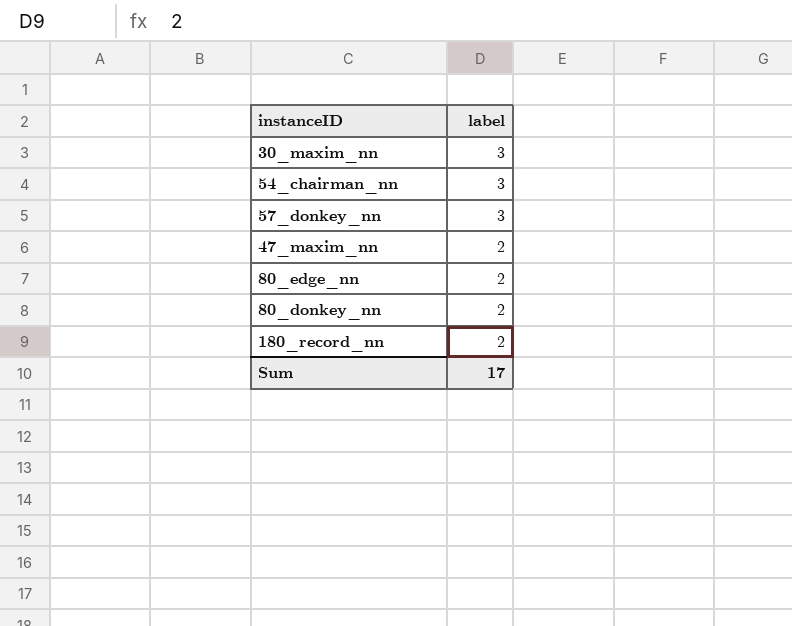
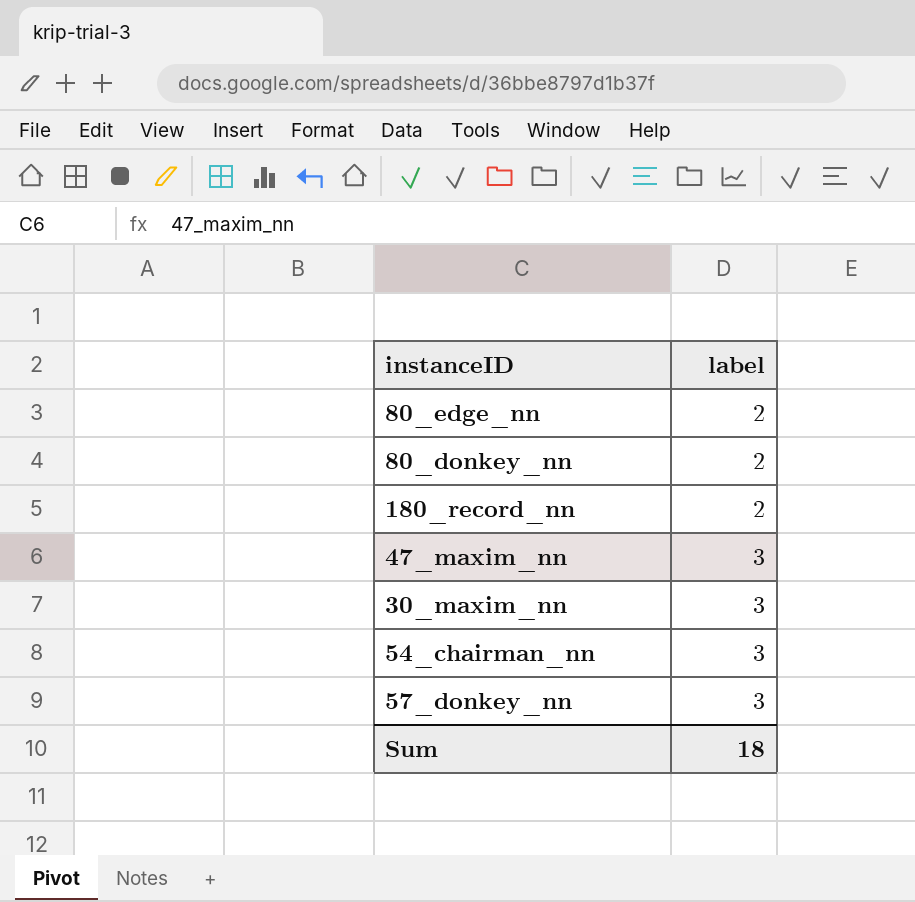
row order: label descending -> label ascending
47_maxim_nn | label: 2 -> 3
Sum | label: 17 -> 18

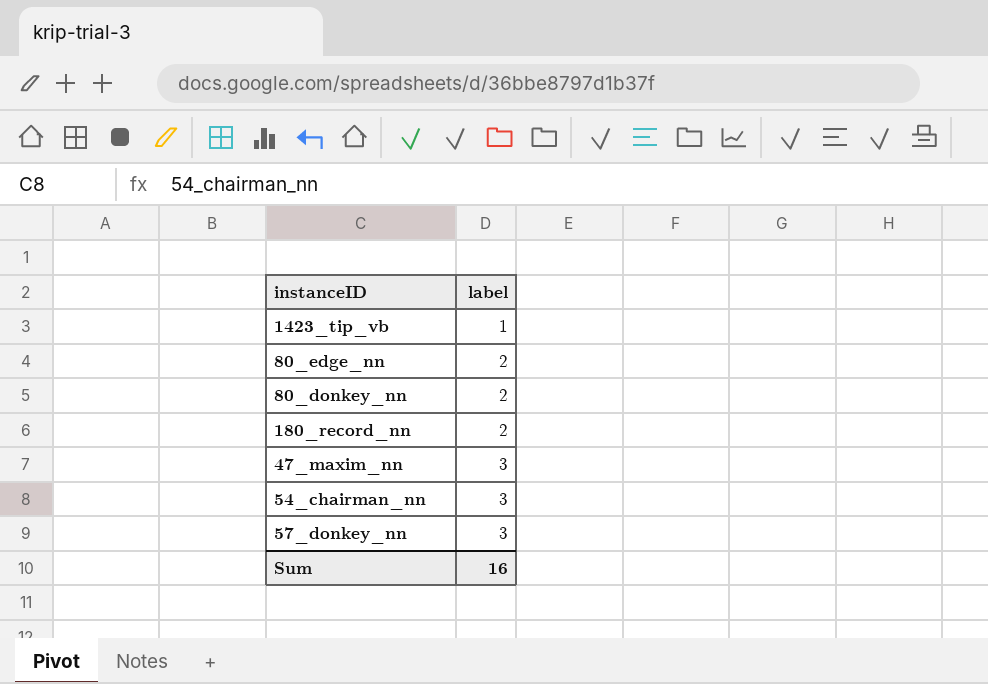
row 30_maxim_nn: 3 -> none
row 1423_tip_vb: none -> 1
Sum | label: 18 -> 16

